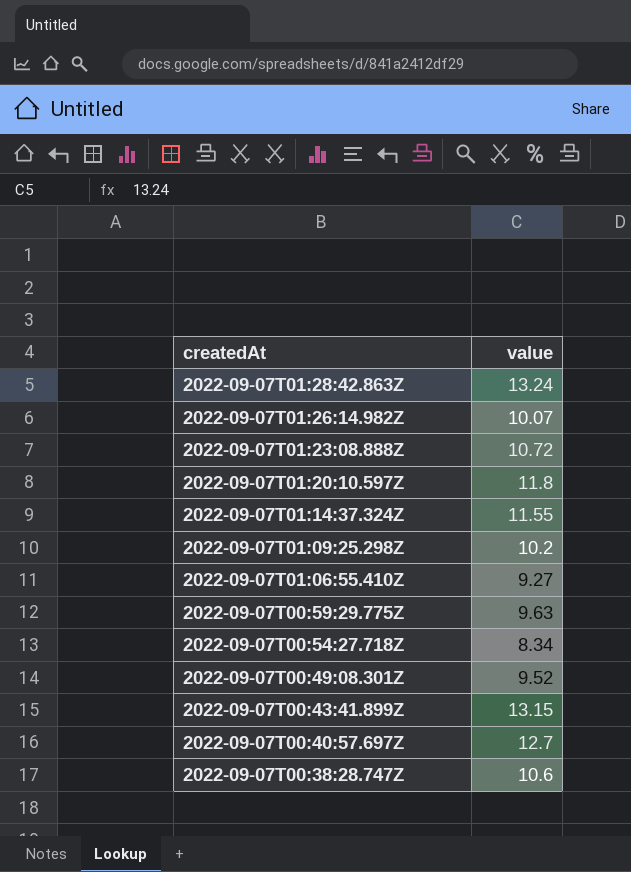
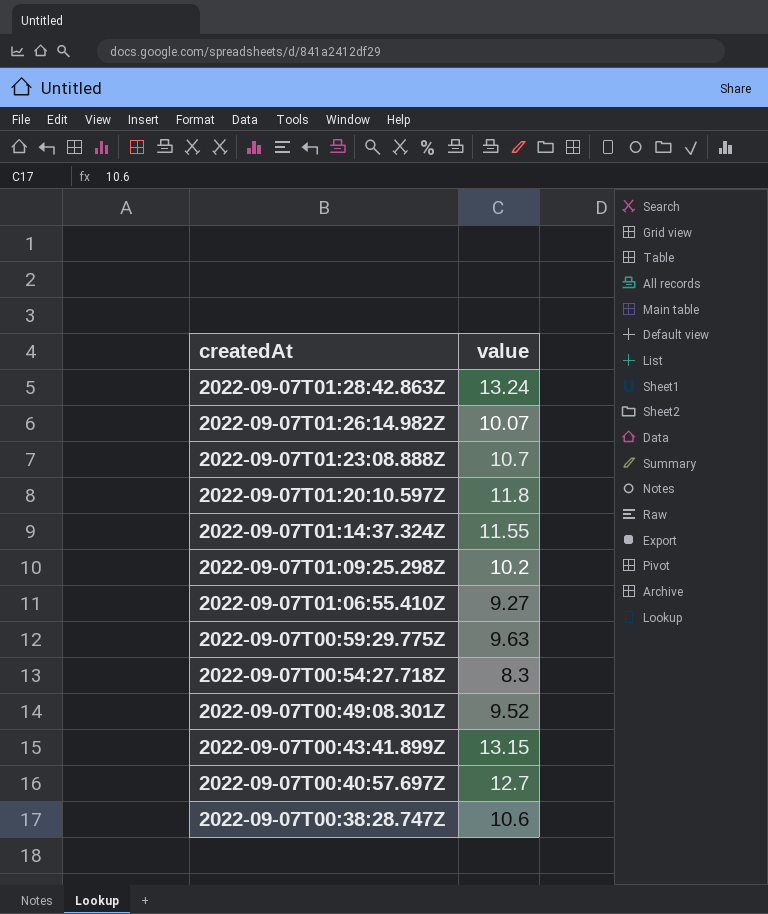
2022-09-07T01:23:08.888Z | value: 10.72 -> 10.7
2022-09-07T00:54:27.718Z | value: 8.34 -> 8.3

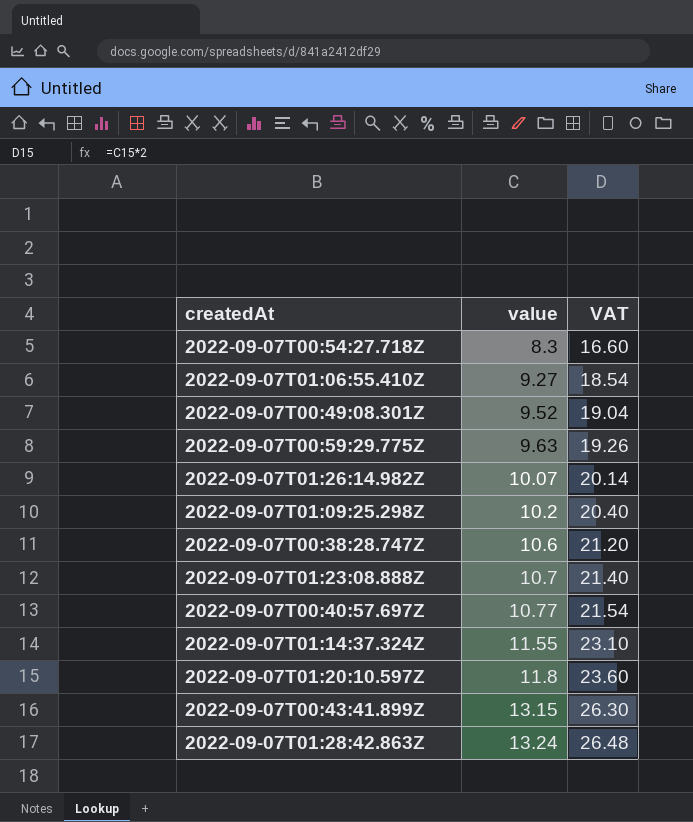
row order: createdAt descending -> value ascending
column VAT | formula: none -> [value] * 2
2022-09-07T00:40:57.697Z | value: 12.7 -> 10.77

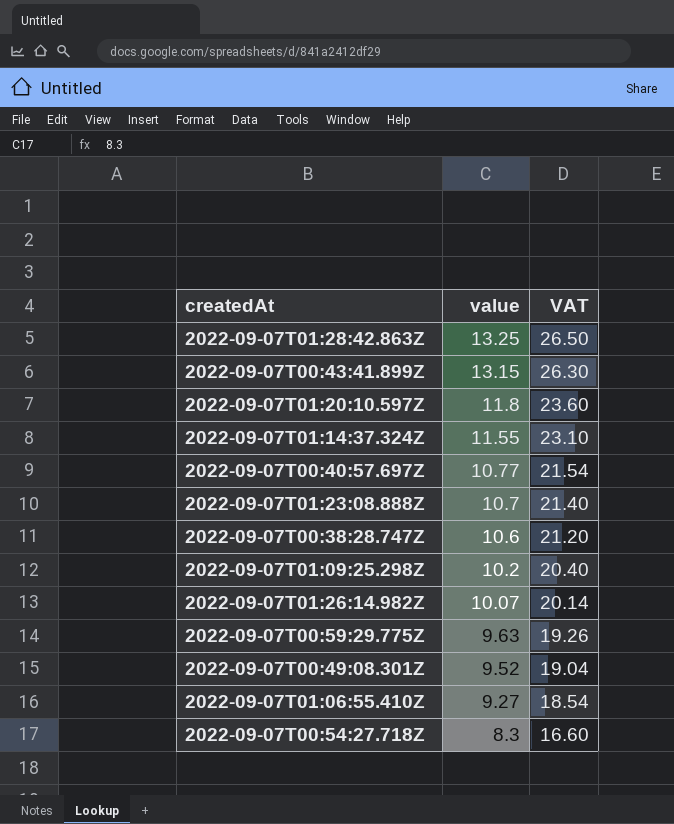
row order: value ascending -> value descending
2022-09-07T01:28:42.863Z | value: 13.24 -> 13.25
2022-09-07T01:28:42.863Z | VAT: 26.48 -> 26.50

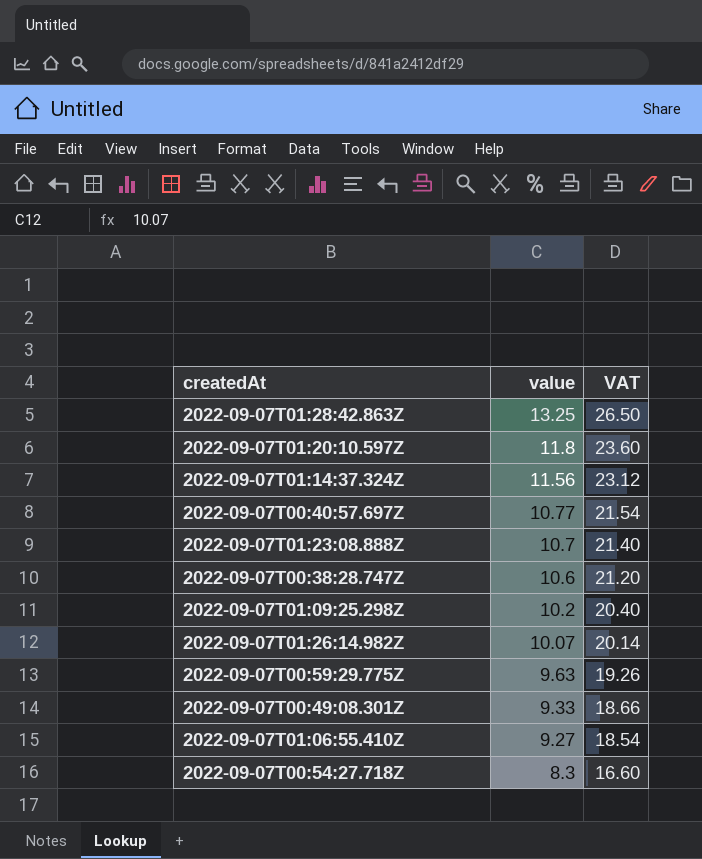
row 2022-09-07T00:43:41.899Z: 13.15 | 26.30 -> none
2022-09-07T01:14:37.324Z | value: 11.55 -> 11.56
2022-09-07T01:14:37.324Z | VAT: 23.10 -> 23.12
2022-09-07T00:49:08.301Z | value: 9.52 -> 9.33
2022-09-07T00:49:08.301Z | VAT: 19.04 -> 18.66

